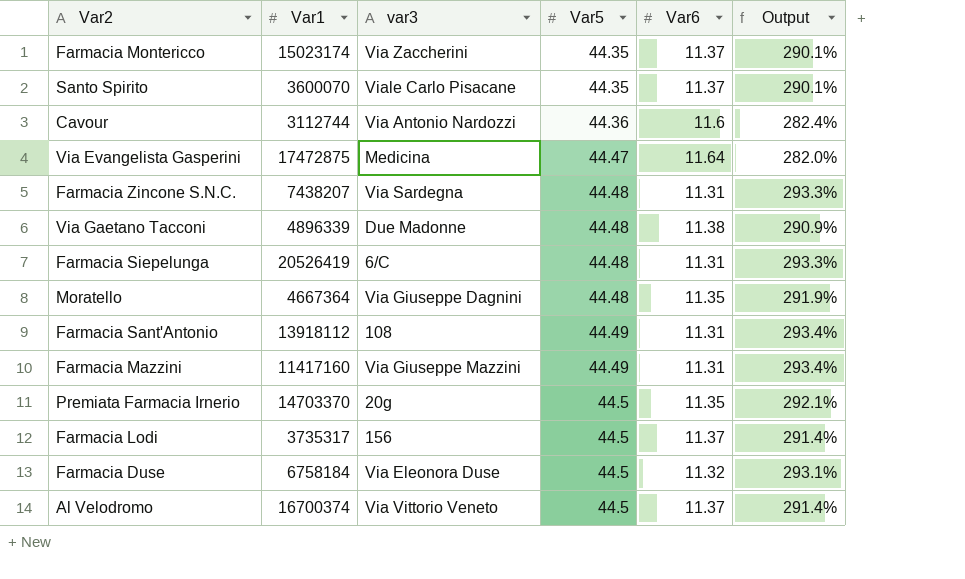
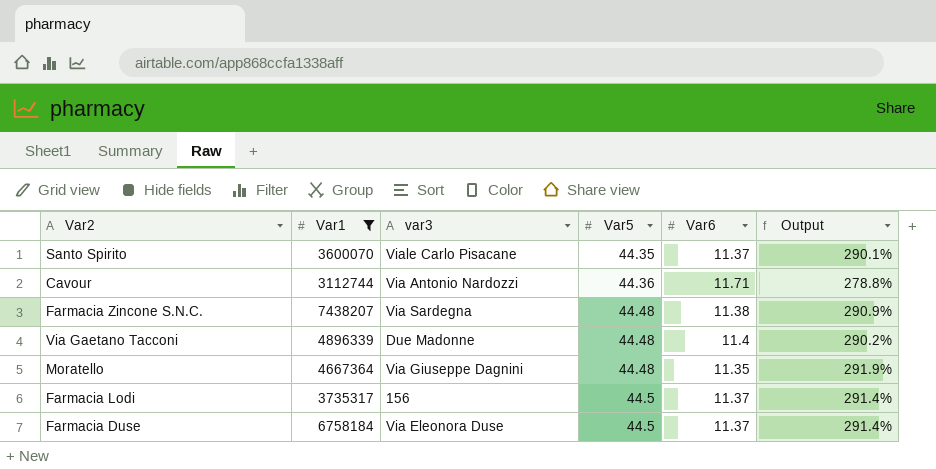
filter: none -> Var1 <= 7438207
Cavour | Var6: 11.6 -> 11.71
Cavour | Output: 282.4% -> 278.8%
Farmacia Zincone S.N.C. | Var6: 11.31 -> 11.38
Farmacia Zincone S.N.C. | Output: 293.3% -> 290.9%
Via Gaetano Tacconi | Var6: 11.38 -> 11.4
Via Gaetano Tacconi | Output: 290.9% -> 290.2%
Farmacia Duse | Var6: 11.32 -> 11.37
Farmacia Duse | Output: 293.1% -> 291.4%

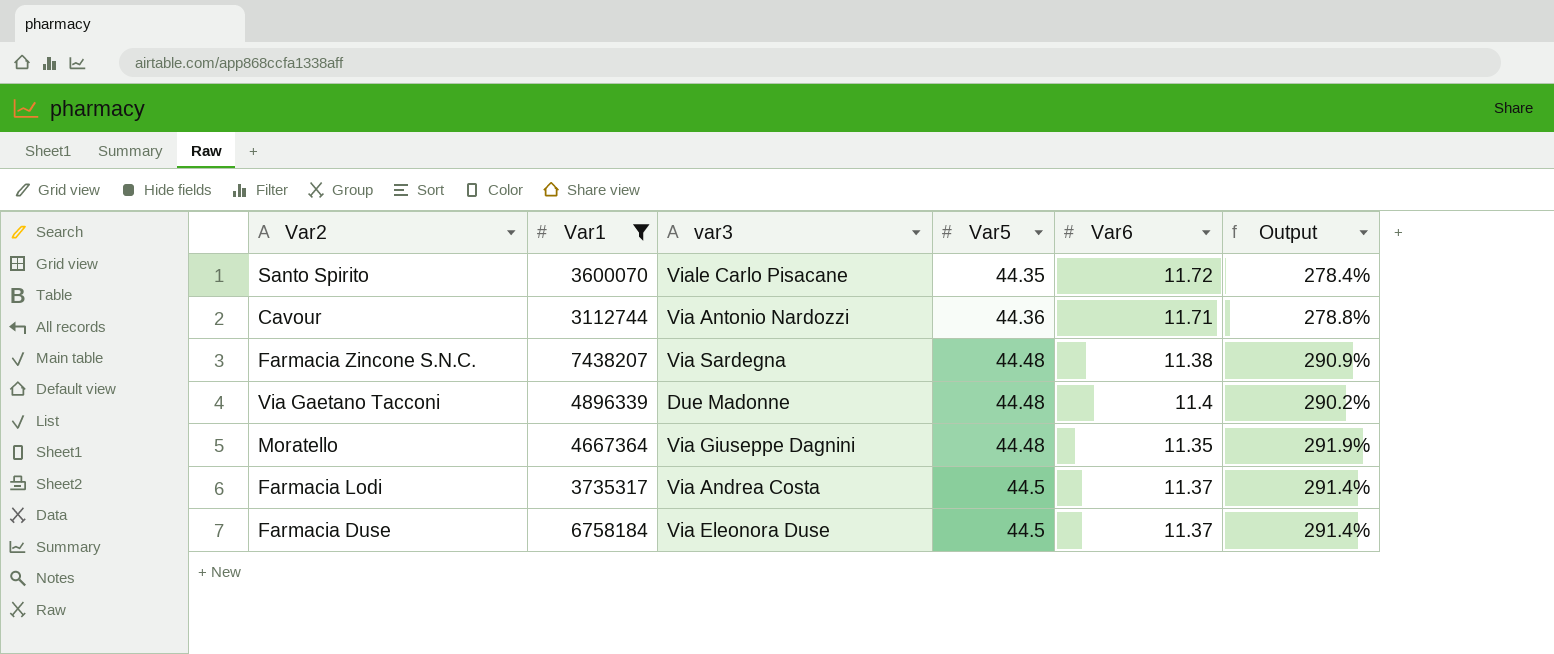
Santo Spirito | Var6: 11.37 -> 11.72
Santo Spirito | Output: 290.1% -> 278.4%
Farmacia Lodi | var3: 156 -> Via Andrea Costa

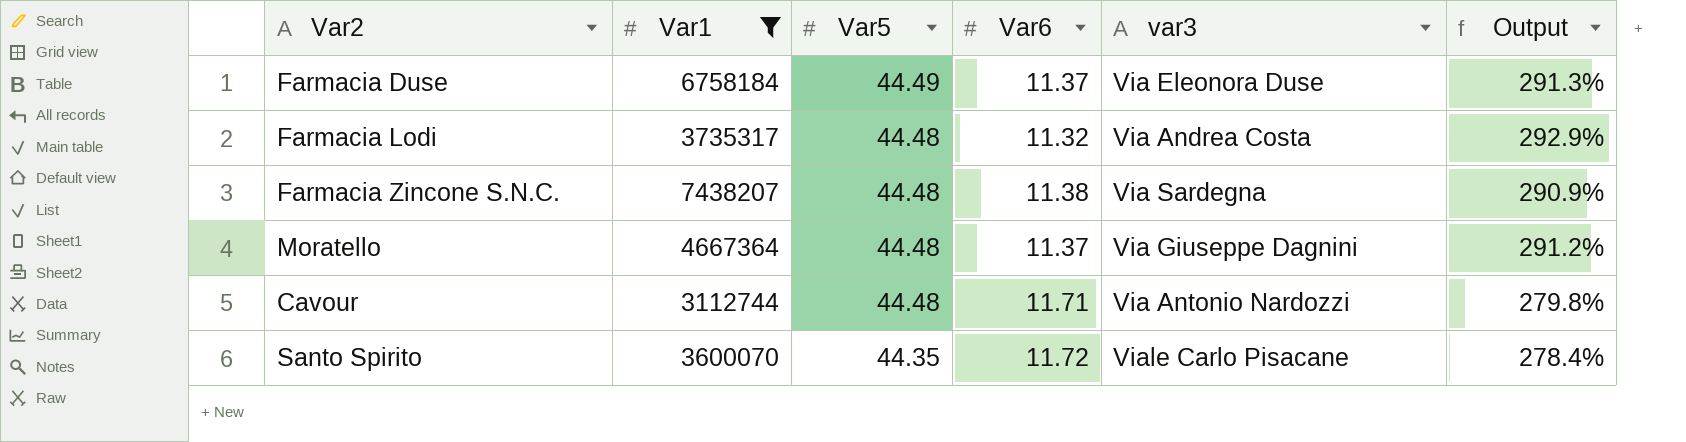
row order: Var5 ascending -> Var5 descending
column var3 | position: 3 -> 5
row Via Gaetano Tacconi: 4896339 | Due Madonne | 44.48 | 11.4 | 290.2% -> none
Farmacia Duse | Var5: 44.5 -> 44.49
Farmacia Duse | Output: 291.4% -> 291.3%
Farmacia Lodi | Var5: 44.5 -> 44.48
Farmacia Lodi | Var6: 11.37 -> 11.32
Farmacia Lodi | Output: 291.4% -> 292.9%
Moratello | Var6: 11.35 -> 11.37
Moratello | Output: 291.9% -> 291.2%
Cavour | Var5: 44.36 -> 44.48
Cavour | Output: 278.8% -> 279.8%

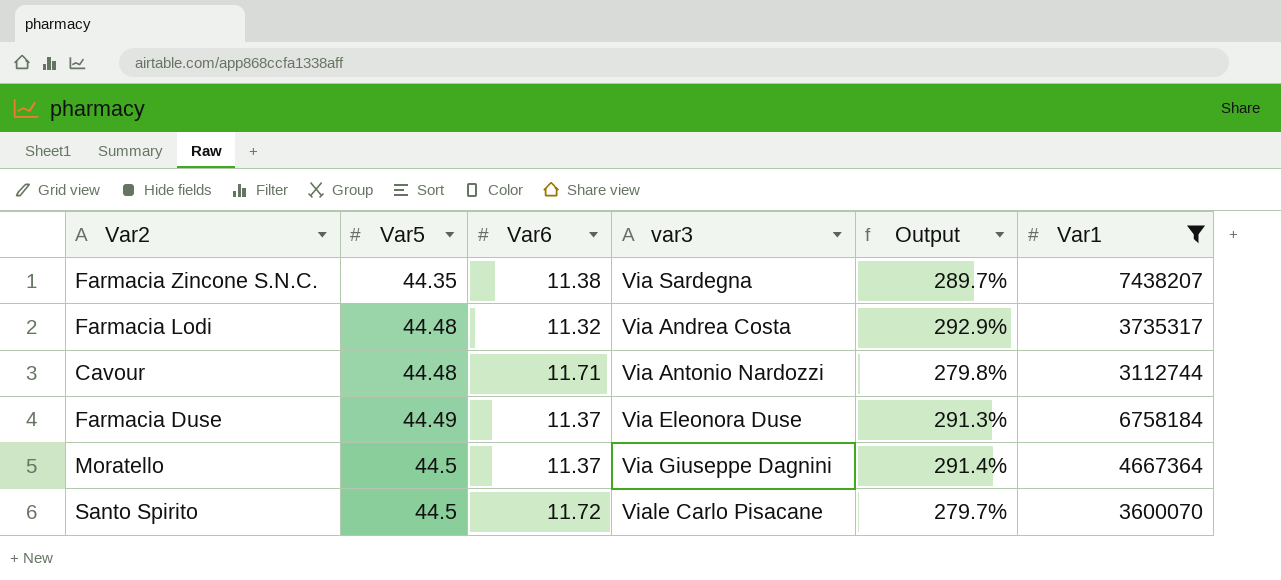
row order: Var5 descending -> Var5 ascending
column Var1 | position: 2 -> 6
Farmacia Zincone S.N.C. | Var5: 44.48 -> 44.35
Farmacia Zincone S.N.C. | Output: 290.9% -> 289.7%
Moratello | Var5: 44.48 -> 44.5
Moratello | Output: 291.2% -> 291.4%
Santo Spirito | Var5: 44.35 -> 44.5
Santo Spirito | Output: 278.4% -> 279.7%

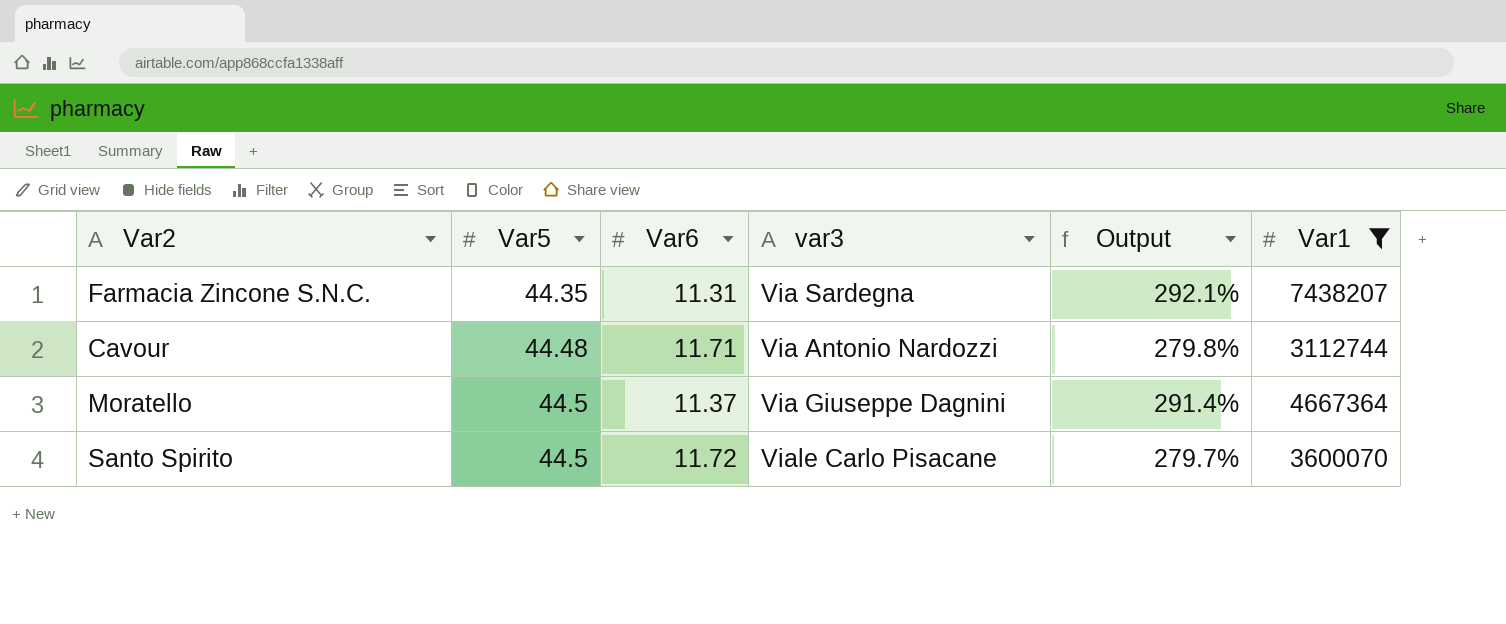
row Farmacia Lodi: 44.48 | 11.32 | Via Andrea Costa | 292.9% | 3735317 -> none
row Farmacia Duse: 44.49 | 11.37 | Via Eleonora Duse | 291.3% | 6758184 -> none
Farmacia Zincone S.N.C. | Var6: 11.38 -> 11.31
Farmacia Zincone S.N.C. | Output: 289.7% -> 292.1%

